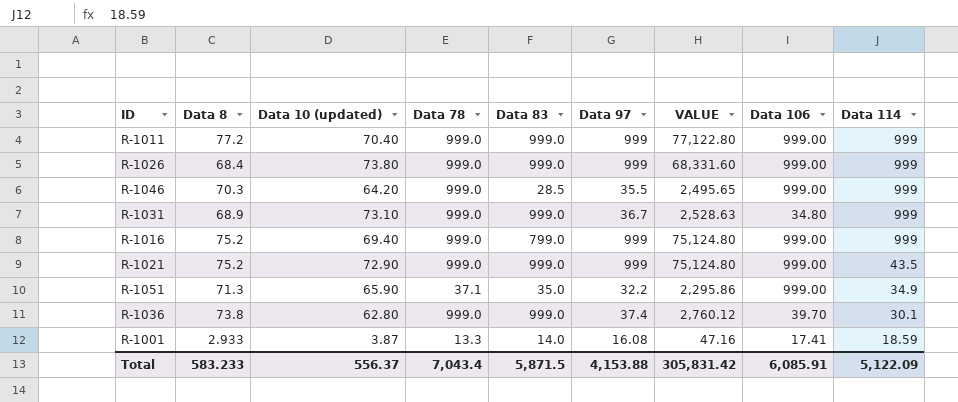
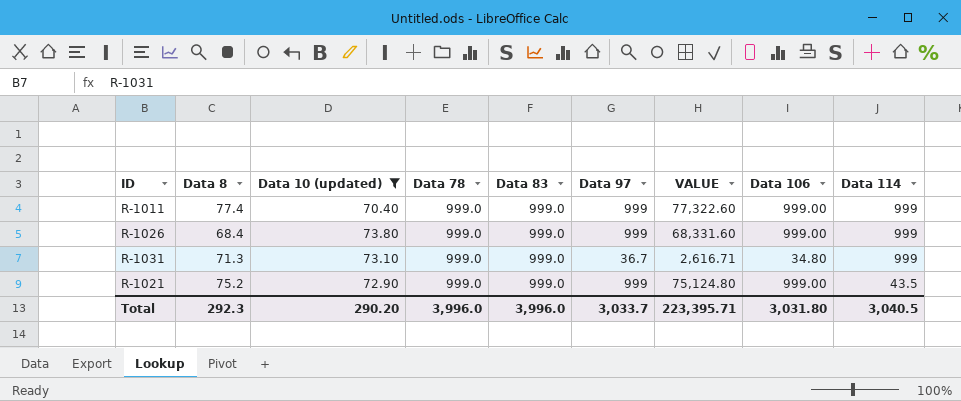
filter: none -> Data 10 (updated) >= 70.40
R-1011 | Data 8: 77.2 -> 77.4
R-1011 | VALUE: 77,122.80 -> 77,322.60
R-1031 | Data 8: 68.9 -> 71.3
R-1031 | VALUE: 2,528.63 -> 2,616.71
Total | Data 8: 583.233 -> 292.3
Total | Data 10 (updated): 556.37 -> 290.20
Total | Data 78: 7,043.4 -> 3,996.0
Total | Data 83: 5,871.5 -> 3,996.0
Total | Data 97: 4,153.88 -> 3,033.7
Total | VALUE: 305,831.42 -> 223,395.71
Total | Data 106: 6,085.91 -> 3,031.80
Total | Data 114: 5,122.09 -> 3,040.5

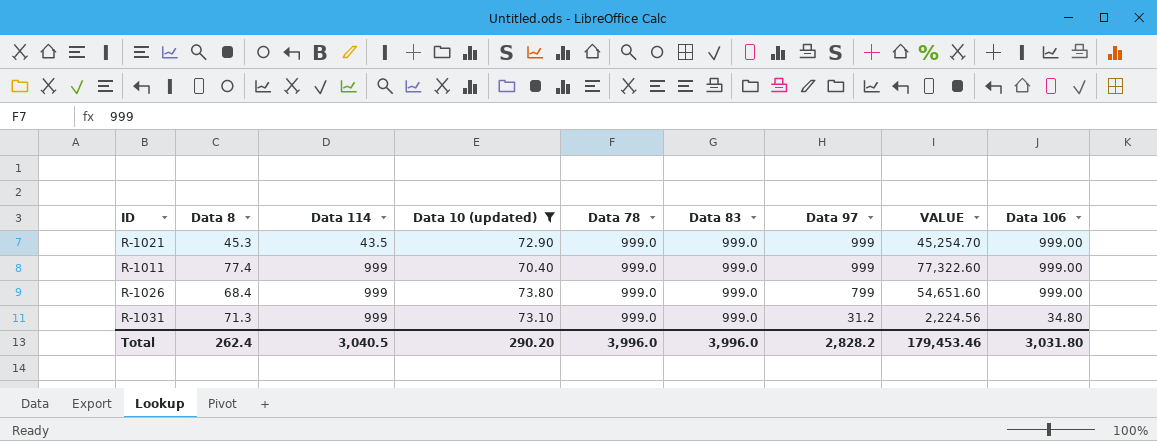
row order: Data 114 descending -> Data 114 ascending
column Data 114 | position: 9 -> 3
R-1021 | Data 8: 75.2 -> 45.3
R-1021 | VALUE: 75,124.80 -> 45,254.70
R-1026 | Data 97: 999 -> 799
R-1026 | VALUE: 68,331.60 -> 54,651.60
R-1031 | Data 97: 36.7 -> 31.2
R-1031 | VALUE: 2,616.71 -> 2,224.56
Total | Data 8: 292.3 -> 262.4
Total | Data 97: 3,033.7 -> 2,828.2
Total | VALUE: 223,395.71 -> 179,453.46

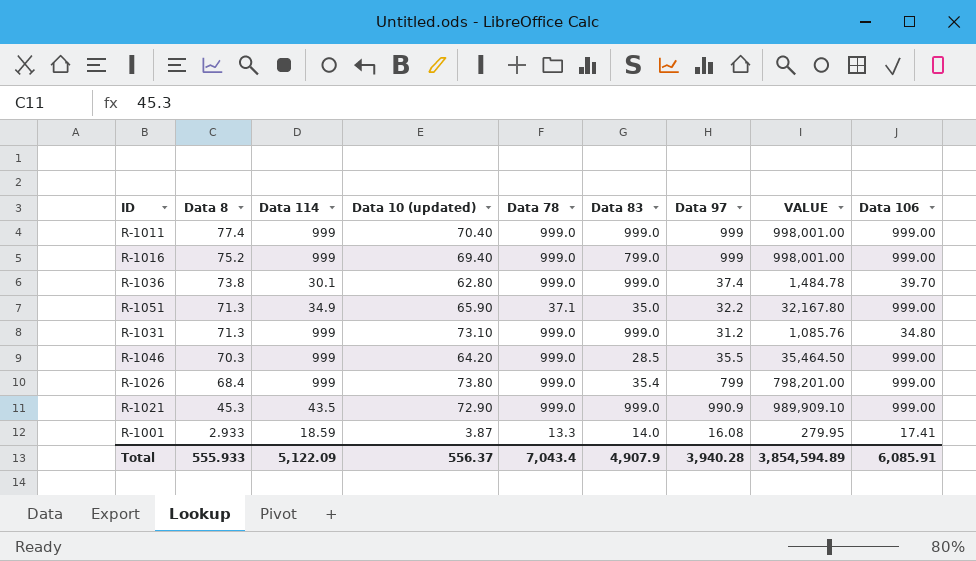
filter: Data 10 (updated) >= 70.40 -> none
row order: Data 114 ascending -> Data 8 descending
column VALUE | formula: [Data 8] * [Data 97] -> [Data 97] * [Data 106]
R-1026 | Data 83: 999.0 -> 35.4
R-1021 | Data 97: 999 -> 990.9
Total | Data 8: 262.4 -> 555.933
Total | Data 114: 3,040.5 -> 5,122.09
Total | Data 10 (updated): 290.20 -> 556.37
Total | Data 78: 3,996.0 -> 7,043.4
Total | Data 83: 3,996.0 -> 4,907.9
Total | Data 97: 2,828.2 -> 3,940.28
Total | VALUE: 179,453.46 -> 3,854,594.89
Total | Data 106: 3,031.80 -> 6,085.91

